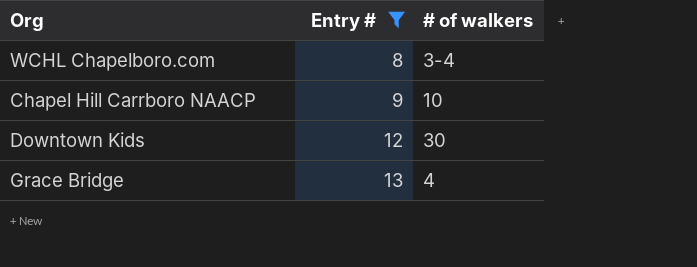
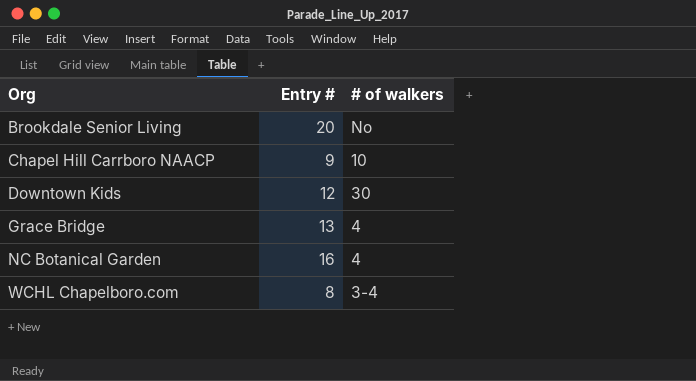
filter: Entry # <= 13 -> none
row order: Entry # ascending -> Org ascending

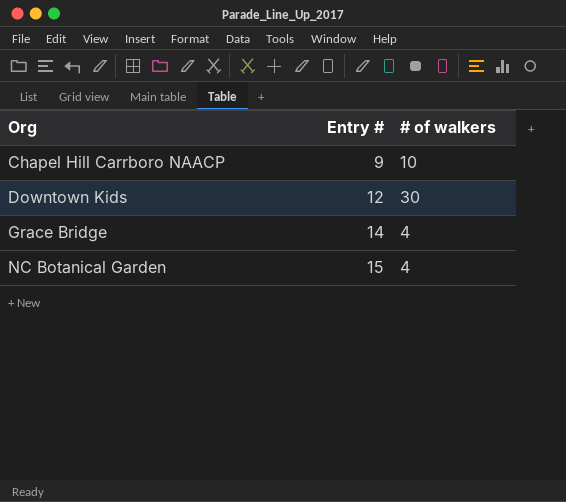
row Brookdale Senior Living: 20 | No -> none
row WCHL Chapelboro.com: 8 | 3-4 -> none
Grace Bridge | Entry #: 13 -> 14
NC Botanical Garden | Entry #: 16 -> 15

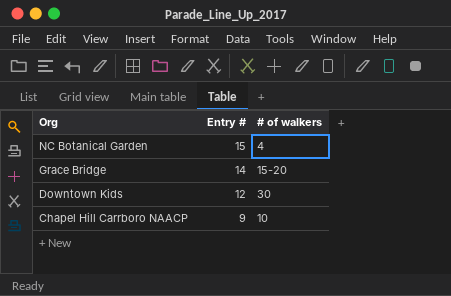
row order: Org ascending -> Org descending
Grace Bridge | # of walkers: 4 -> 15-20

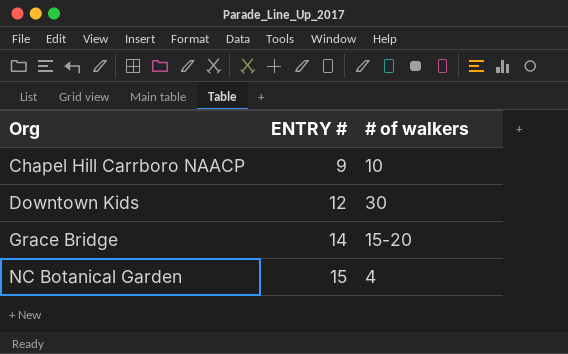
row order: Org descending -> Org ascending
column name: Entry # -> ENTRY #

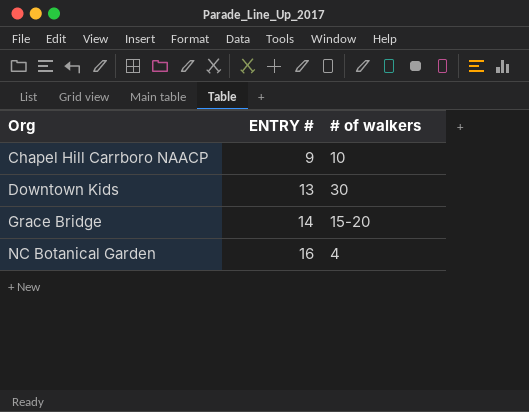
Downtown Kids | ENTRY #: 12 -> 13
NC Botanical Garden | ENTRY #: 15 -> 16

